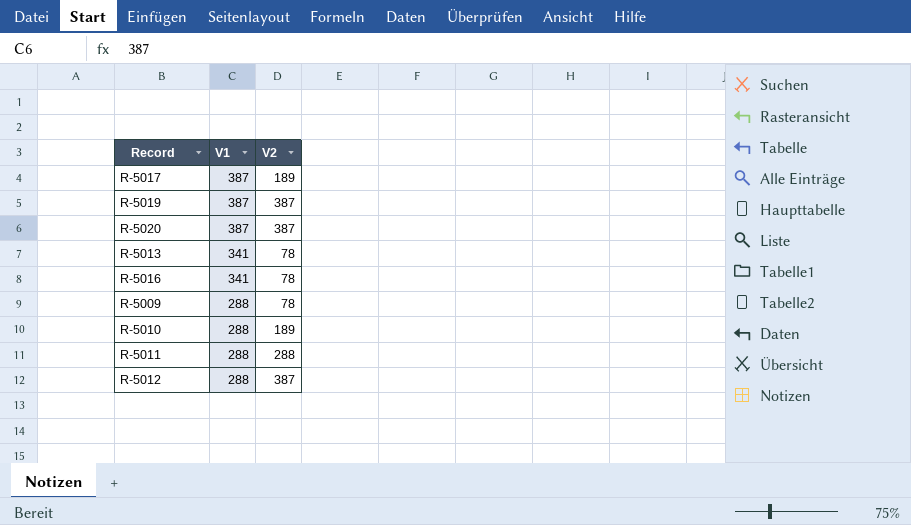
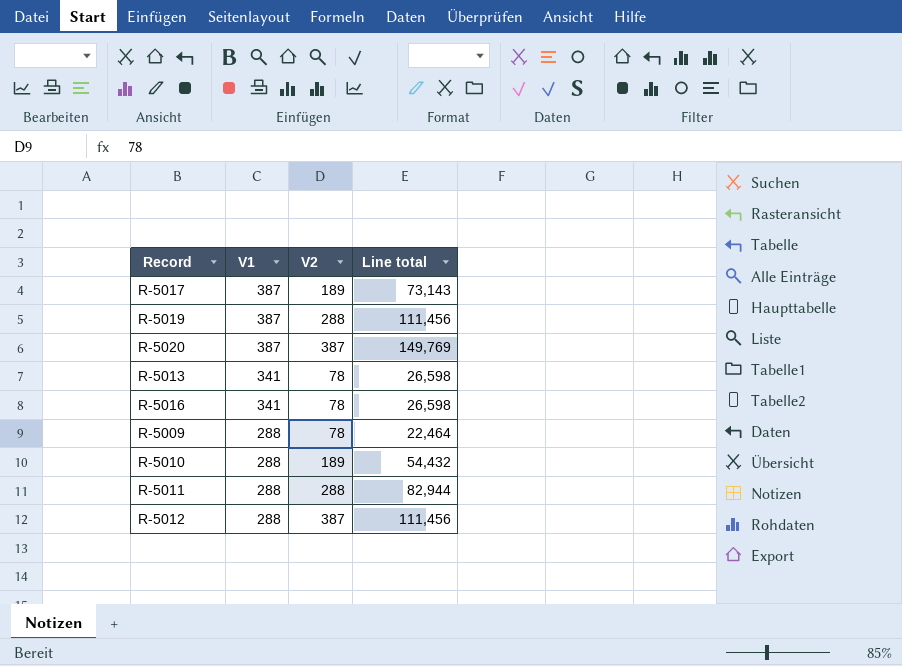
column Line total | formula: none -> [V1] * [V2]
R-5019 | V2: 387 -> 288

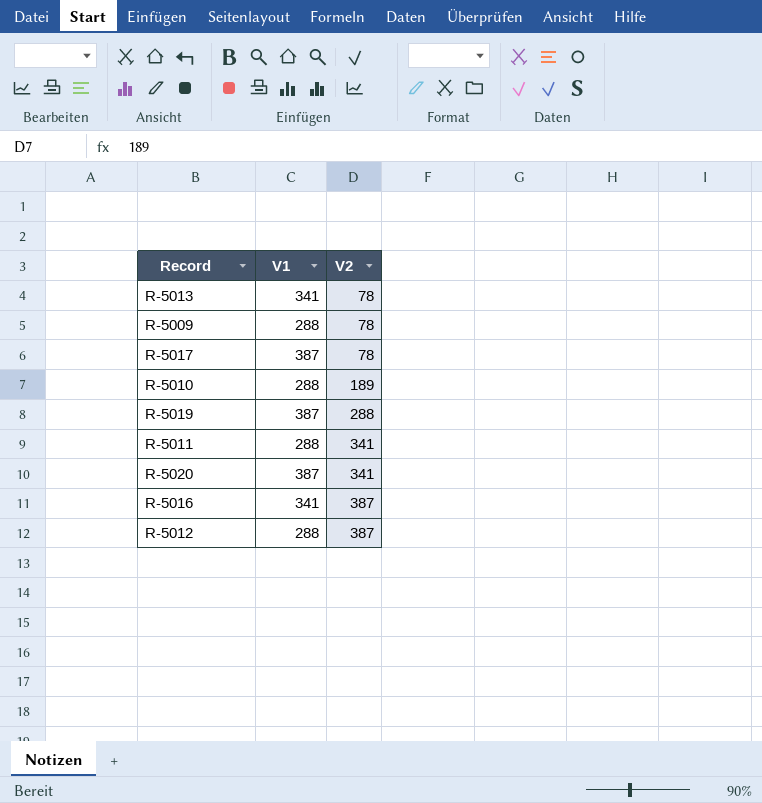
row order: V1 descending -> V2 ascending
column Line total | formula: [V1] * [V2] -> none
R-5017 | V2: 189 -> 78
R-5011 | V2: 288 -> 341
R-5020 | V2: 387 -> 341
R-5016 | V2: 78 -> 387

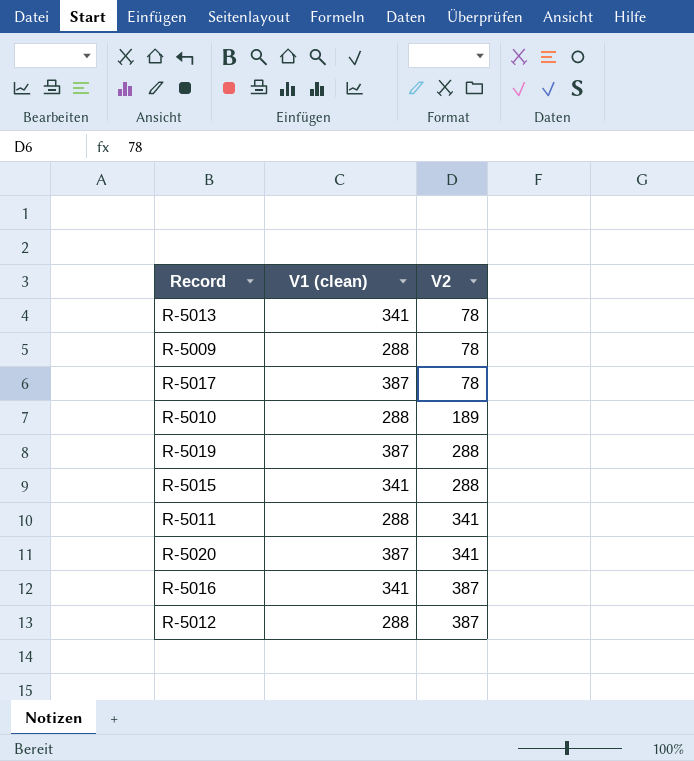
column name: V1 -> V1 (clean)
row R-5015: none -> 341 | 288

